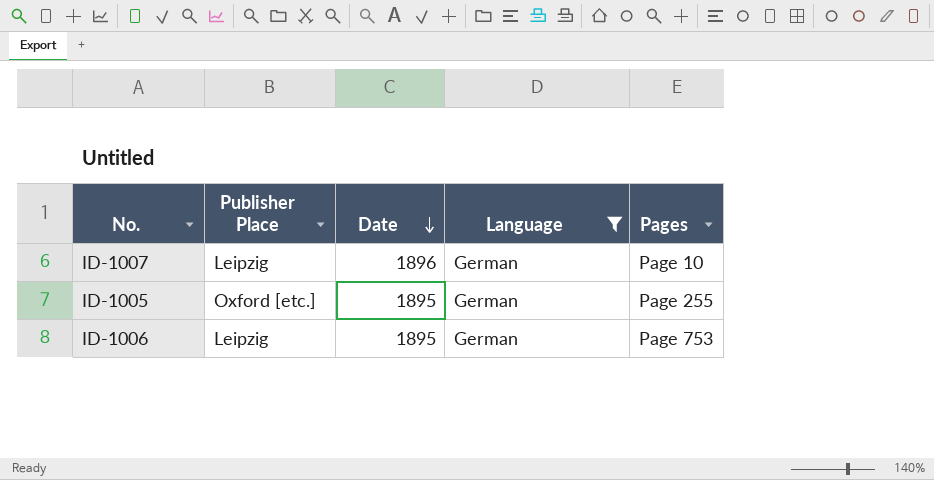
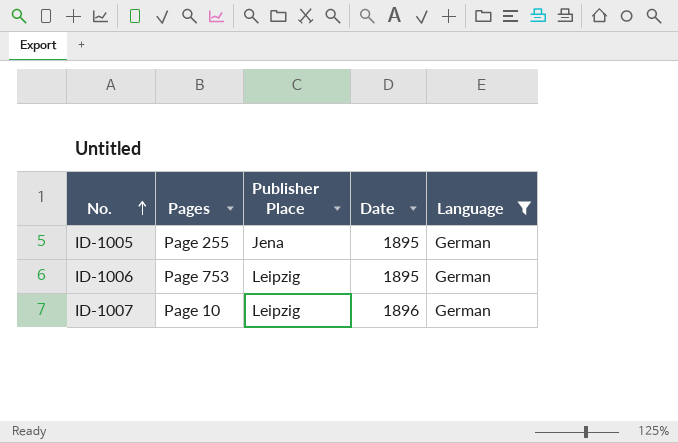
row order: Date descending -> No. ascending
column Pages | position: 5 -> 2
ID-1005 | Publisher Place: Oxford [etc.] -> Jena

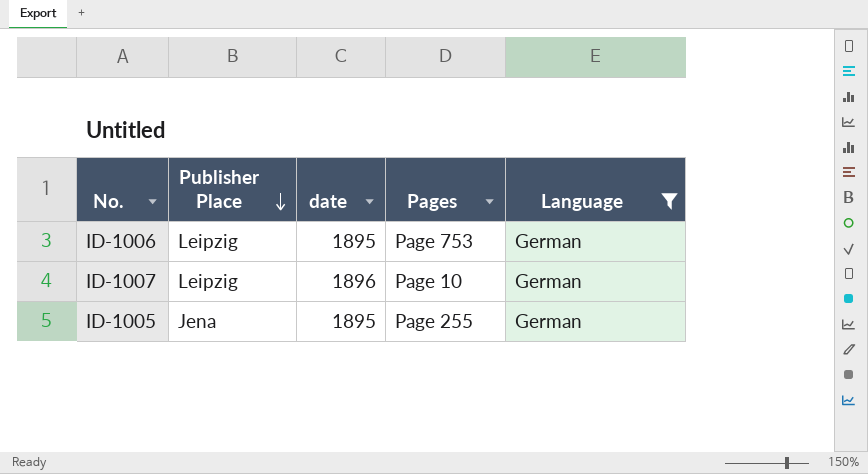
row order: No. ascending -> Publisher Place descending
column name: Date -> date
column Pages | position: 2 -> 4

